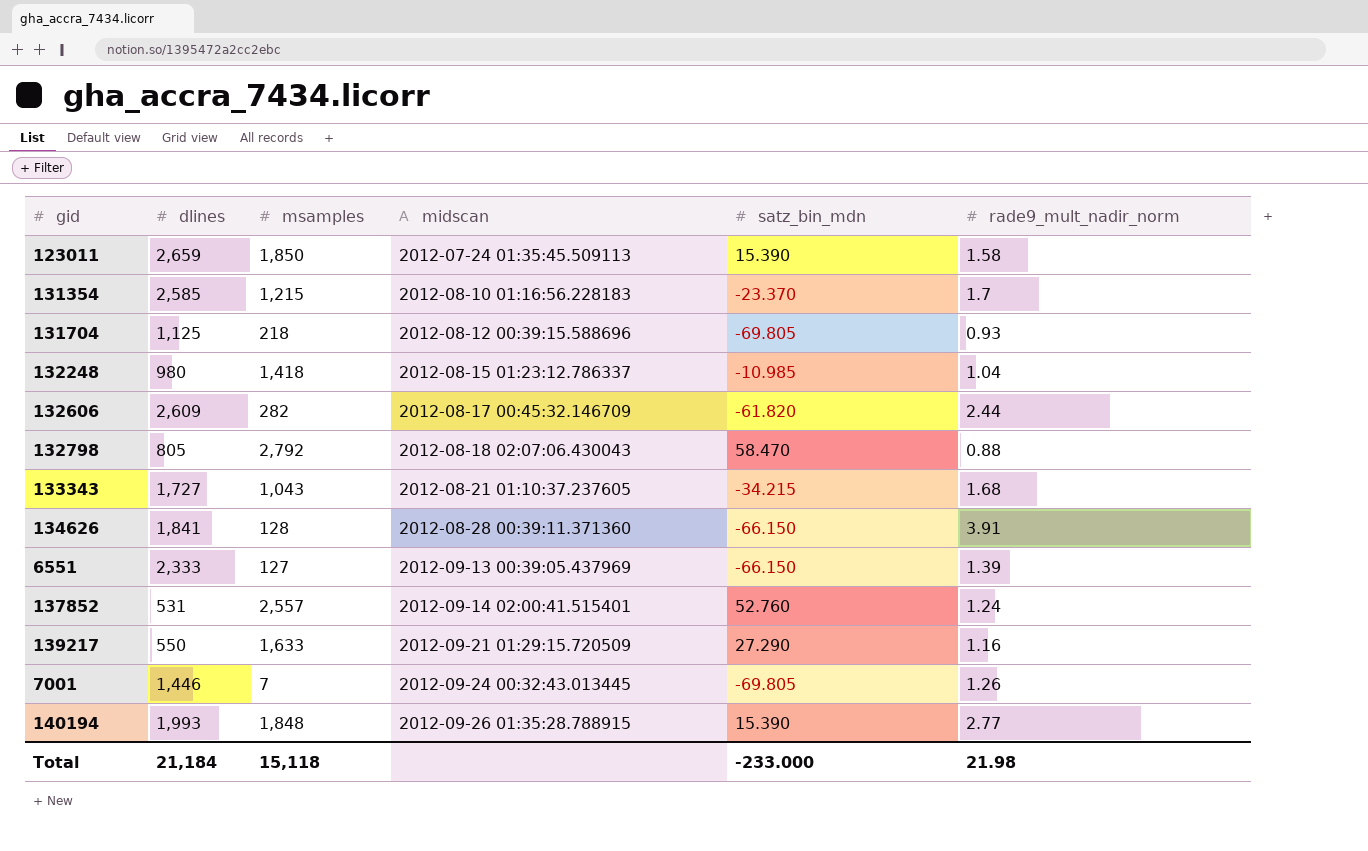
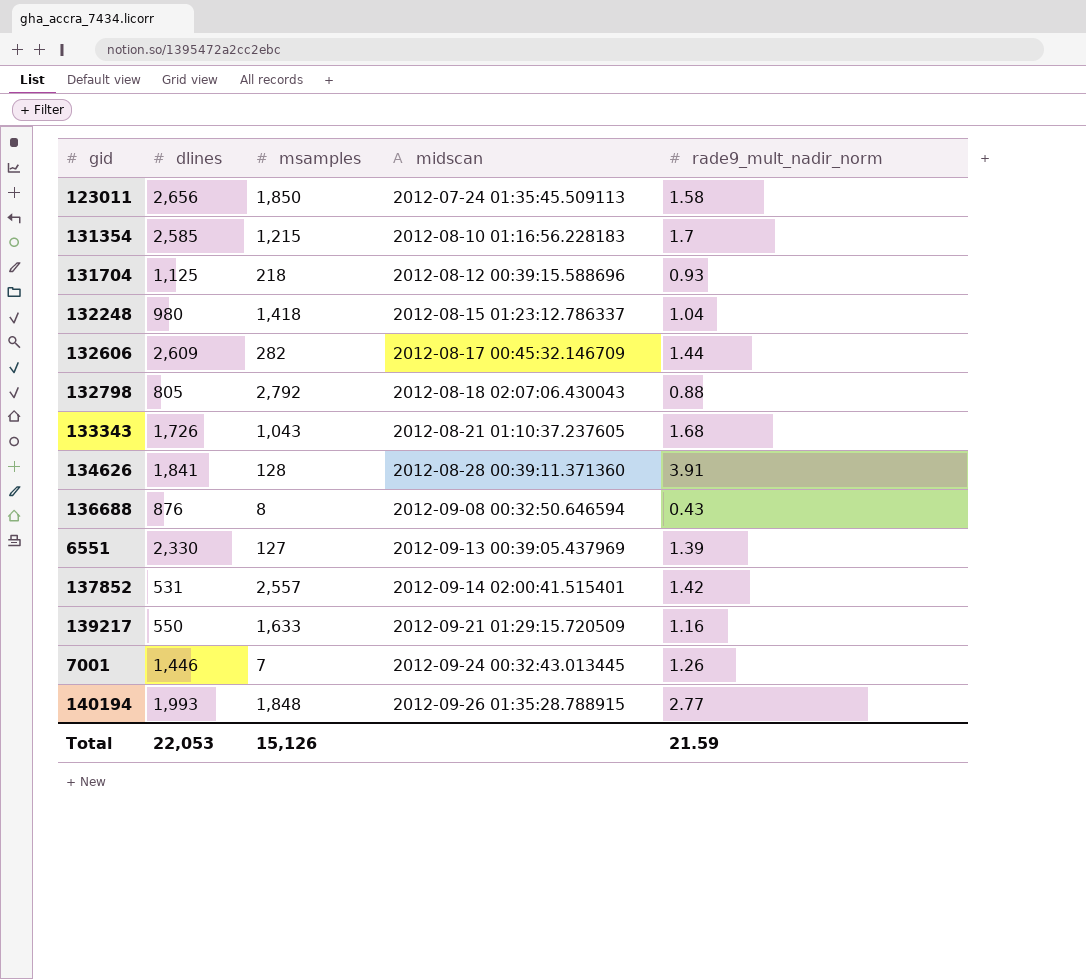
column satz_bin_mdn | position: 5 -> none
123011 | dlines: 2,659 -> 2,656
132606 | rade9_mult_nadir_norm: 2.44 -> 1.44
133343 | dlines: 1,727 -> 1,726
row 136688: none -> 876 | 8 | 2012-09-08 00:32:50.646594 | 0.43
6551 | dlines: 2,333 -> 2,330
137852 | rade9_mult_nadir_norm: 1.24 -> 1.42
Total | dlines: 21,184 -> 22,053
Total | msamples: 15,118 -> 15,126
Total | rade9_mult_nadir_norm: 21.98 -> 21.59

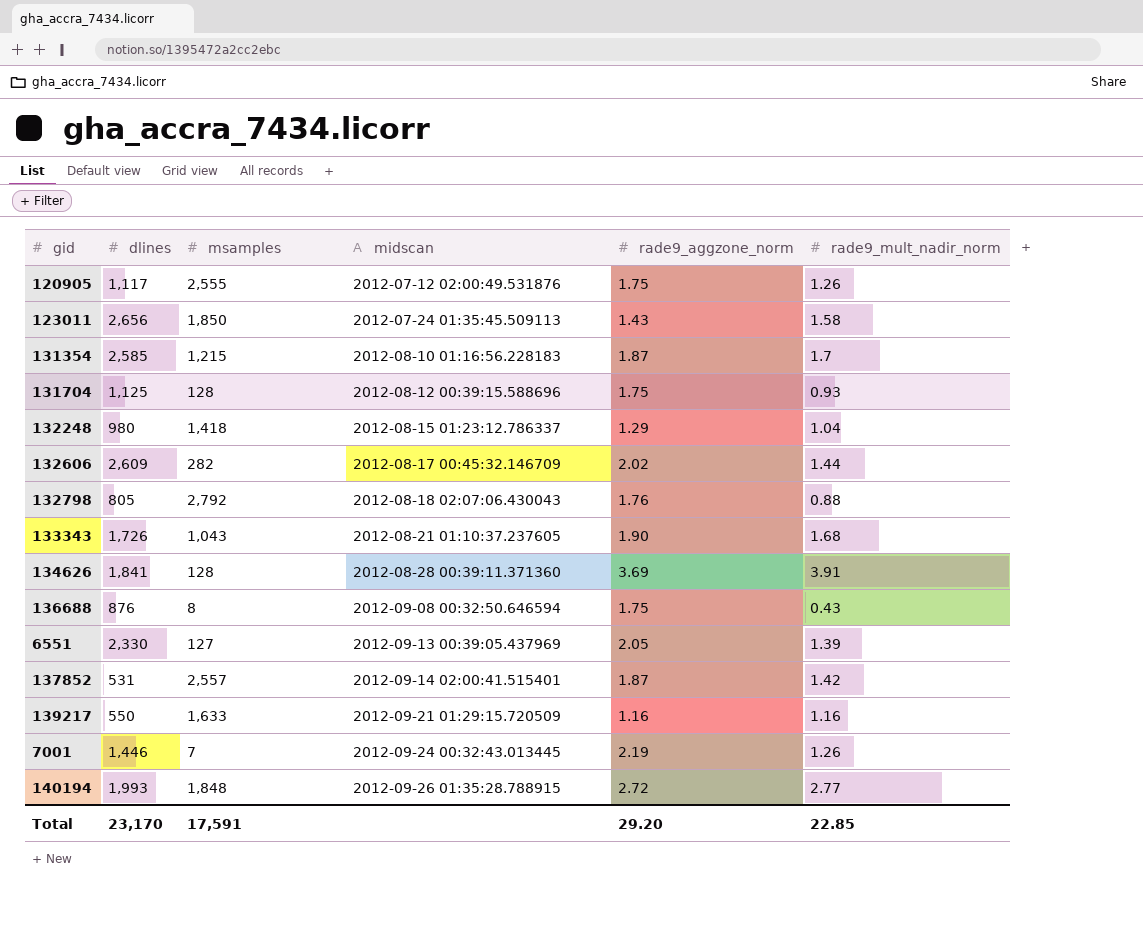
column rade9_aggzone_norm | position: none -> 5
row 120905: none -> 1,117 | 2,555 | 2012-07-12 02:00:49.531876 | 1.75 | 1.26
131704 | msamples: 218 -> 128
Total | dlines: 22,053 -> 23,170
Total | msamples: 15,126 -> 17,591
Total | rade9_mult_nadir_norm: 21.59 -> 22.85

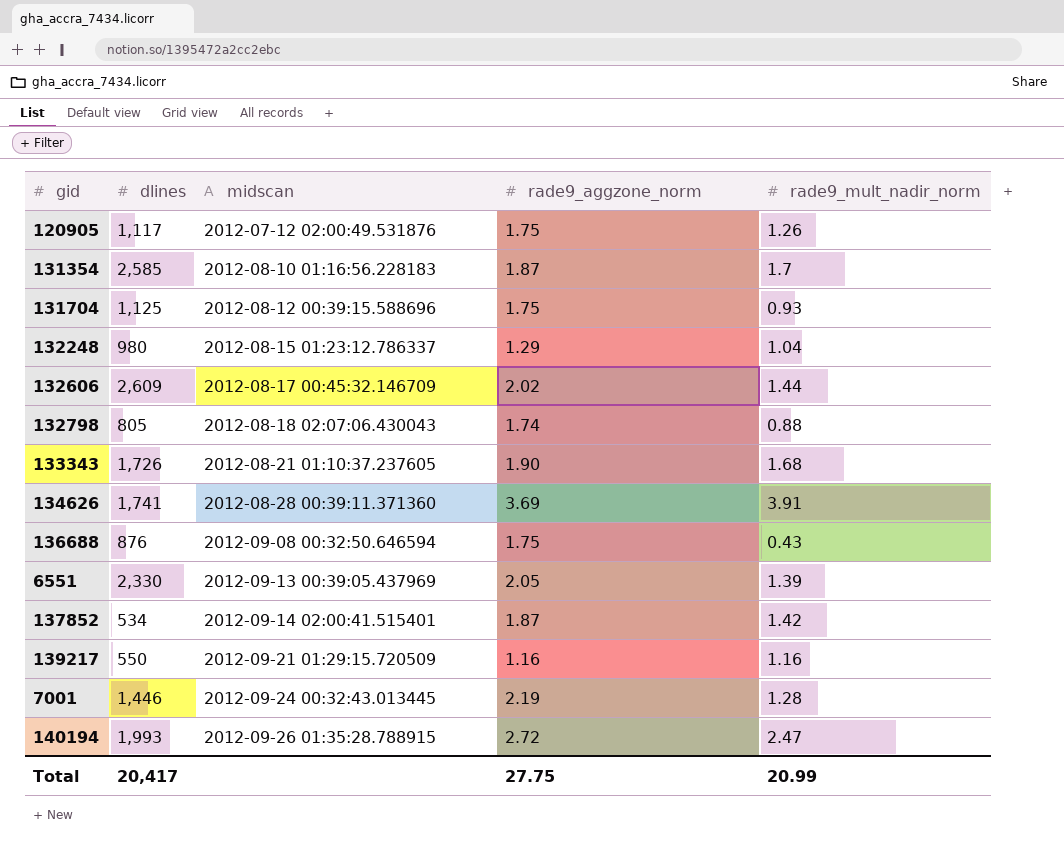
column msamples | position: 3 -> none
row 123011: 2,656 | 1,850 | 2012-07-24 01:35:45.509113 | 1.43 | 1.58 -> none
132798 | rade9_aggzone_norm: 1.76 -> 1.74
134626 | dlines: 1,841 -> 1,741
137852 | dlines: 531 -> 534
7001 | rade9_mult_nadir_norm: 1.26 -> 1.28
140194 | rade9_mult_nadir_norm: 2.77 -> 2.47
Total | dlines: 23,170 -> 20,417
Total | rade9_aggzone_norm: 29.20 -> 27.75
Total | rade9_mult_nadir_norm: 22.85 -> 20.99

